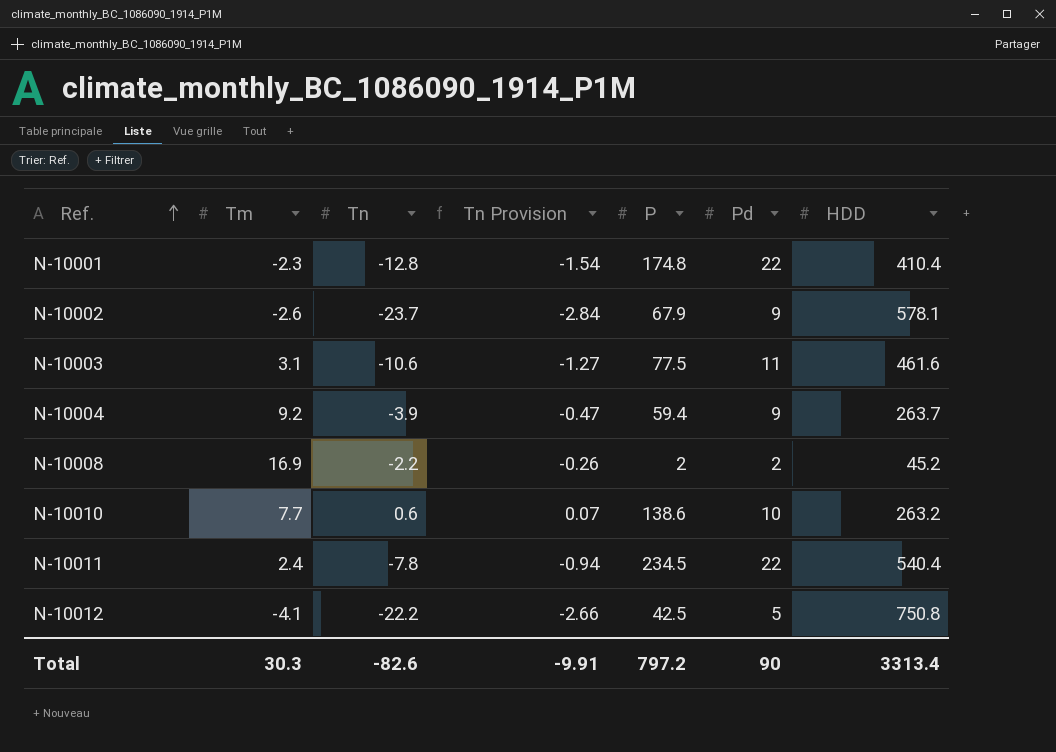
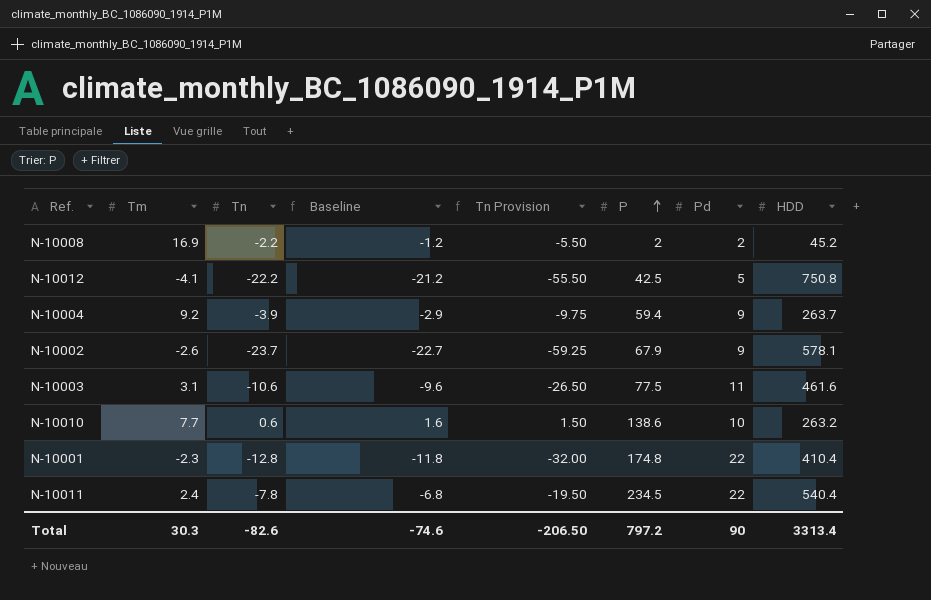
row order: Ref. ascending -> P ascending
column Baseline | formula: none -> [Tn] + 1
column Tn Provision | formula: [Tn] * 0.12 -> [Tn] * 2.5
Total | Tn Provision: -9.91 -> -206.50

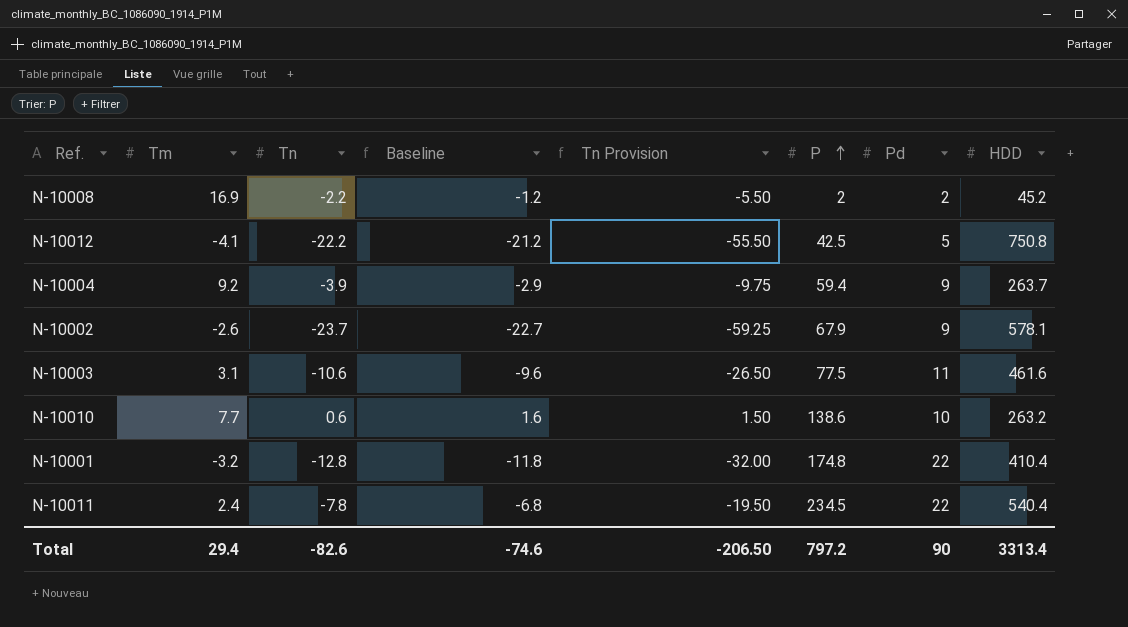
N-10001 | Tm: -2.3 -> -3.2
Total | Tm: 30.3 -> 29.4

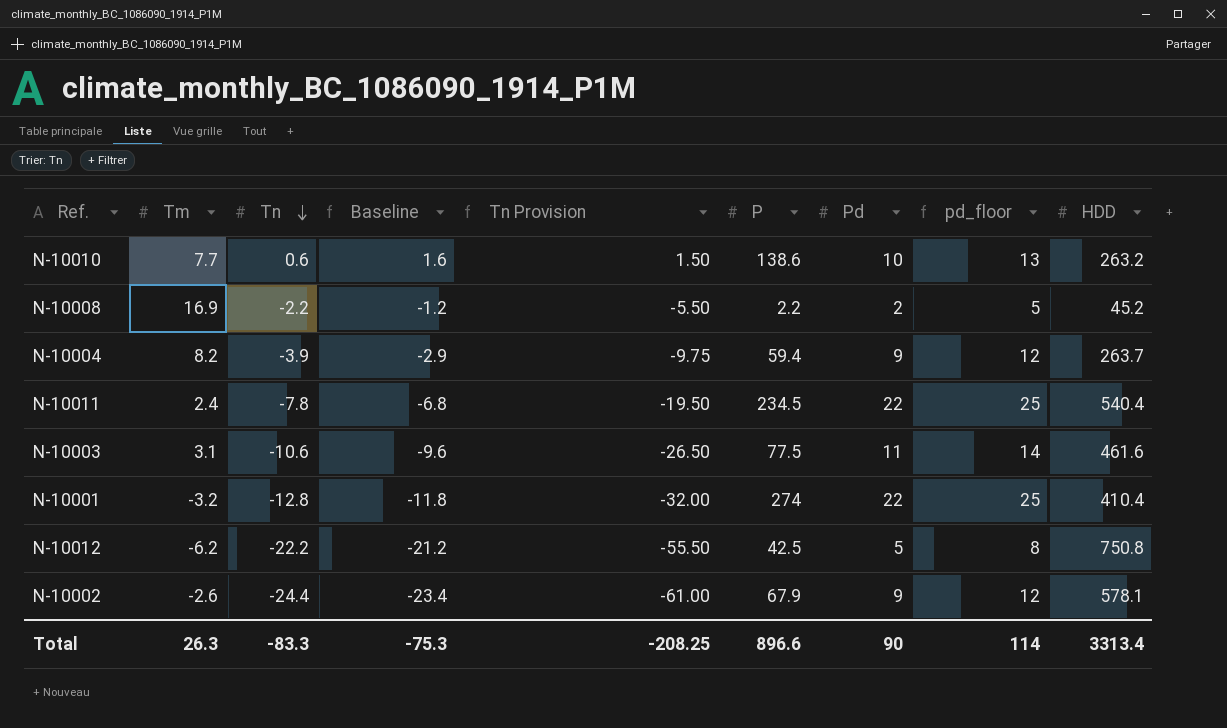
row order: P ascending -> Tn descending
column pd_floor | formula: none -> [Pd] + 3
N-10008 | P: 2 -> 2.2
N-10004 | Tm: 9.2 -> 8.2
N-10001 | P: 174.8 -> 274
N-10012 | Tm: -4.1 -> -6.2
N-10002 | Tn: -23.7 -> -24.4
N-10002 | Baseline: -22.7 -> -23.4
N-10002 | Tn Provision: -59.25 -> -61.00
Total | Tm: 29.4 -> 26.3
Total | Tn: -82.6 -> -83.3
Total | Baseline: -74.6 -> -75.3
Total | Tn Provision: -206.50 -> -208.25
Total | P: 797.2 -> 896.6

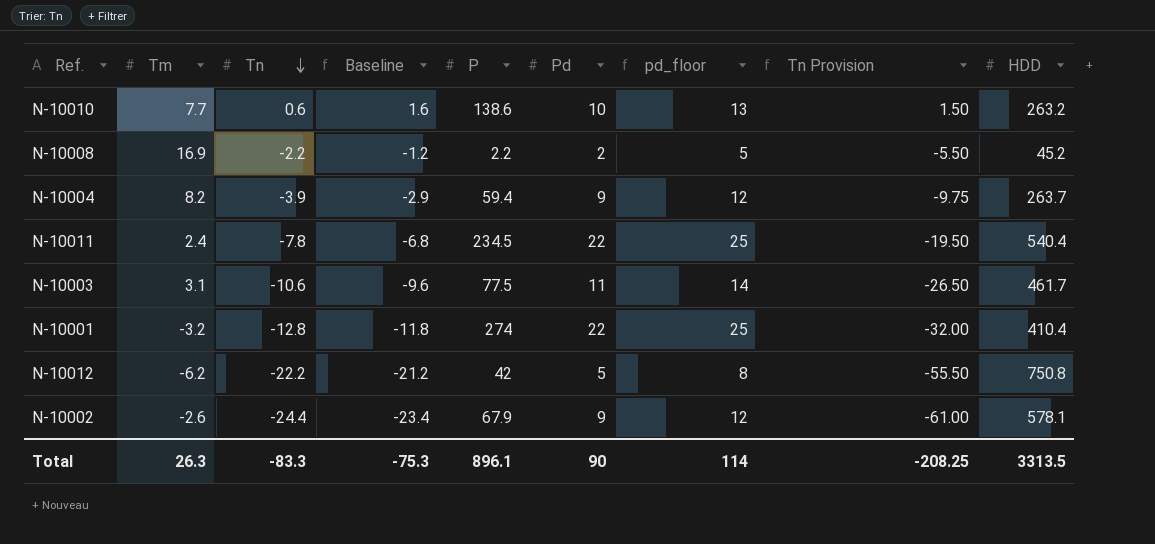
column Tn Provision | position: 5 -> 8
N-10003 | HDD: 461.6 -> 461.7
N-10012 | P: 42.5 -> 42
Total | P: 896.6 -> 896.1
Total | HDD: 3313.4 -> 3313.5

